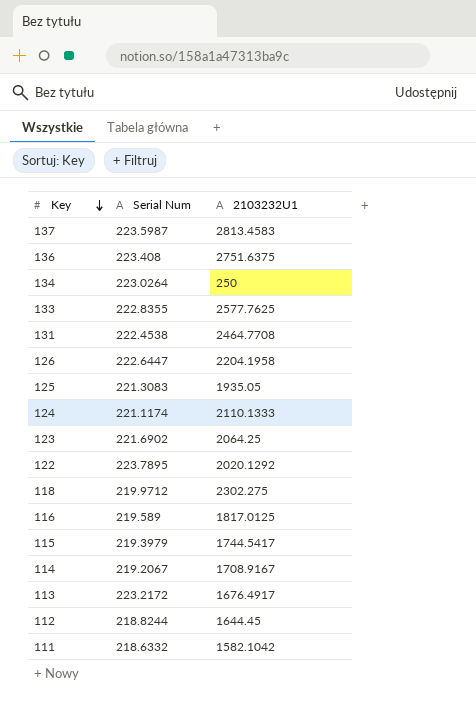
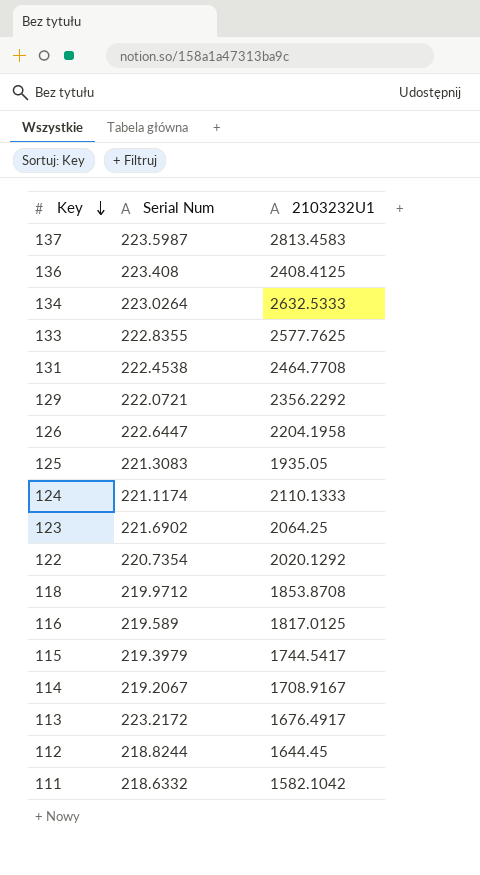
136 | 2103232U1: 2751.6375 -> 2408.4125
134 | 2103232U1: 250 -> 2632.5333
row 129: none -> 222.0721 | 2356.2292
122 | Serial Num: 223.7895 -> 220.7354
118 | 2103232U1: 2302.275 -> 1853.8708

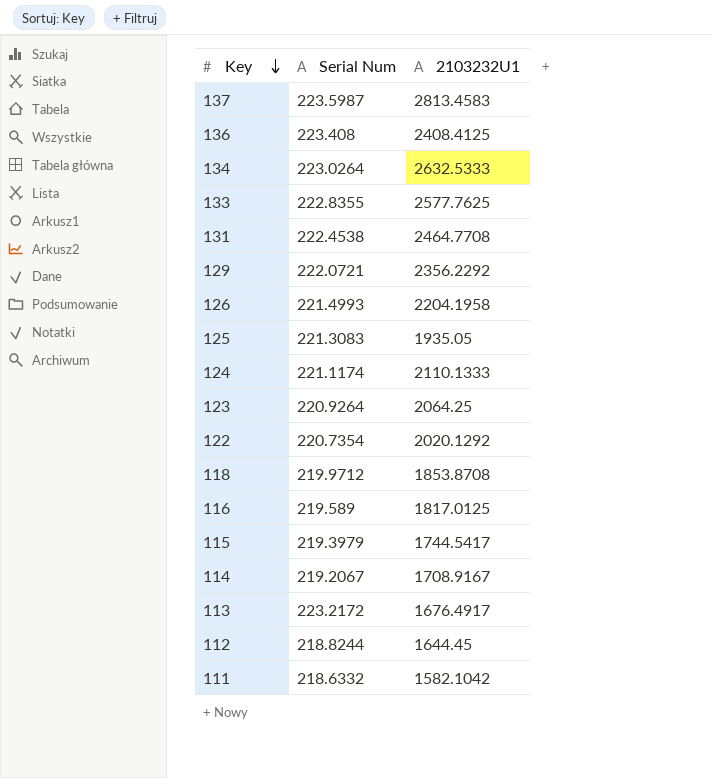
126 | Serial Num: 222.6447 -> 221.4993
123 | Serial Num: 221.6902 -> 220.9264

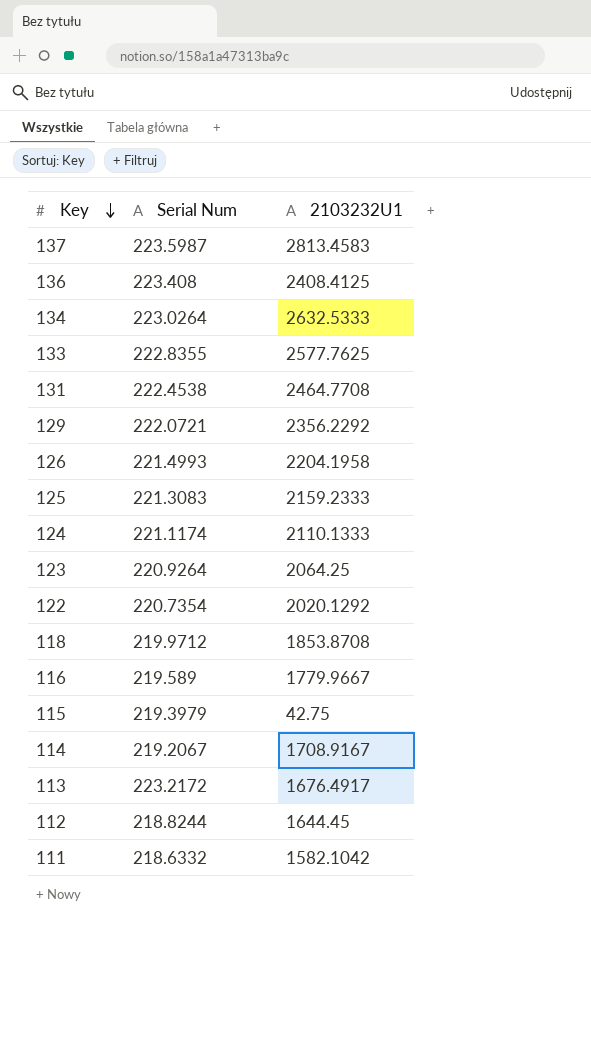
125 | 2103232U1: 1935.05 -> 2159.2333
116 | 2103232U1: 1817.0125 -> 1779.9667
115 | 2103232U1: 1744.5417 -> 42.75

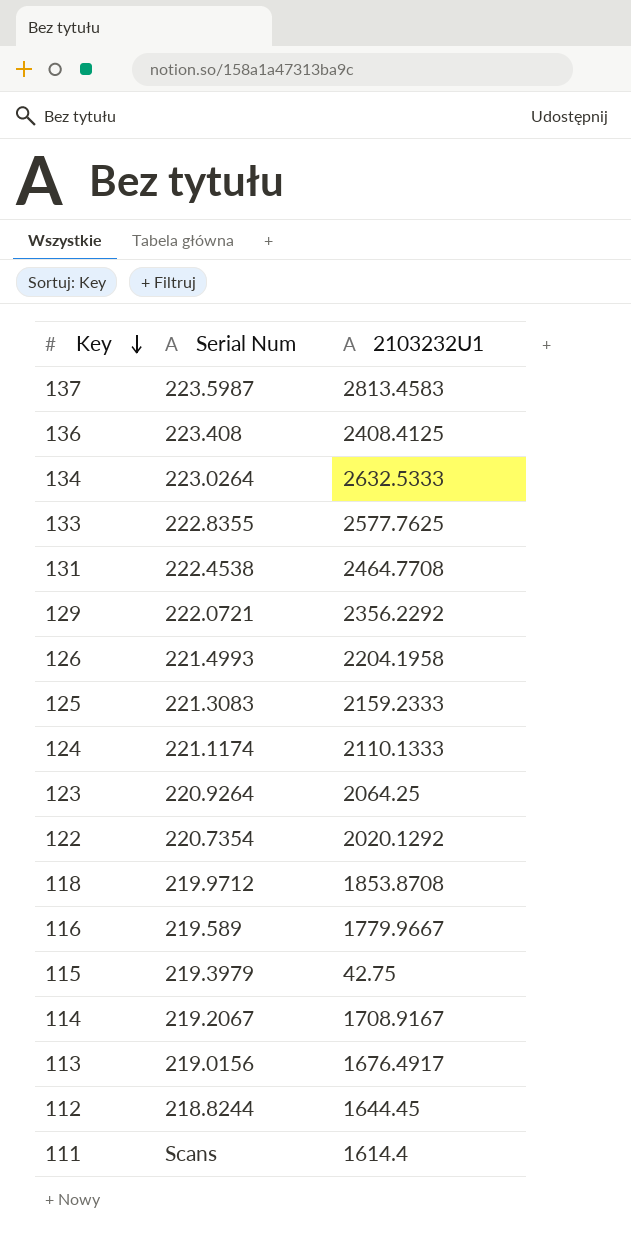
113 | Serial Num: 223.2172 -> 219.0156
111 | Serial Num: 218.6332 -> Scans
111 | 2103232U1: 1582.1042 -> 1614.4

